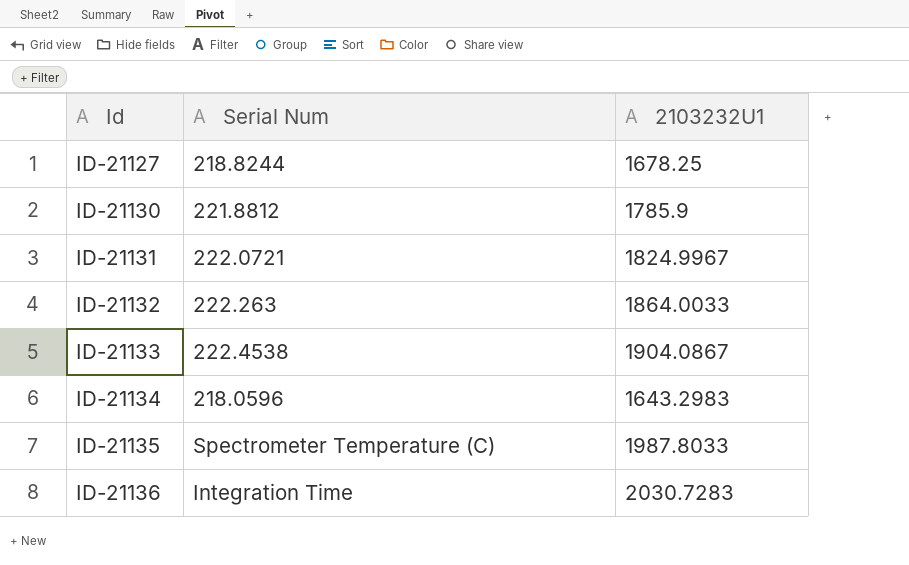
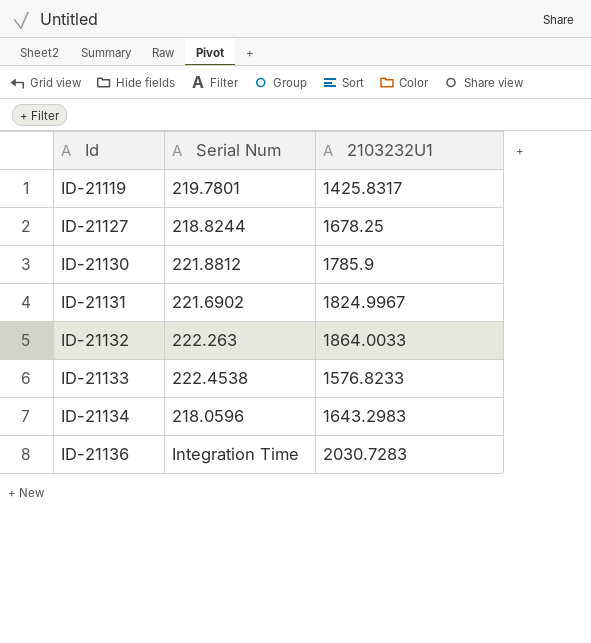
row ID-21135: Spectrometer Temperature (C) | 1987.8033 -> none
row ID-21119: none -> 219.7801 | 1425.8317
ID-21131 | Serial Num: 222.0721 -> 221.6902
ID-21133 | 2103232U1: 1904.0867 -> 1576.8233

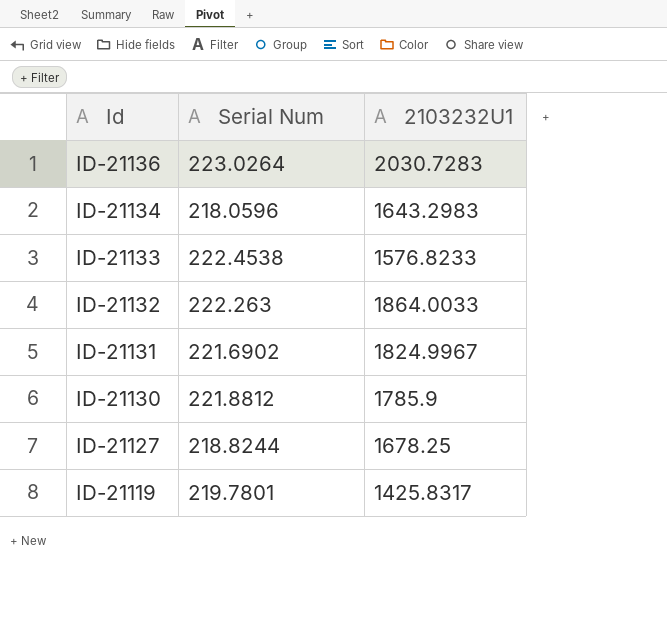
row order: Id ascending -> Id descending
ID-21136 | Serial Num: Integration Time -> 223.0264

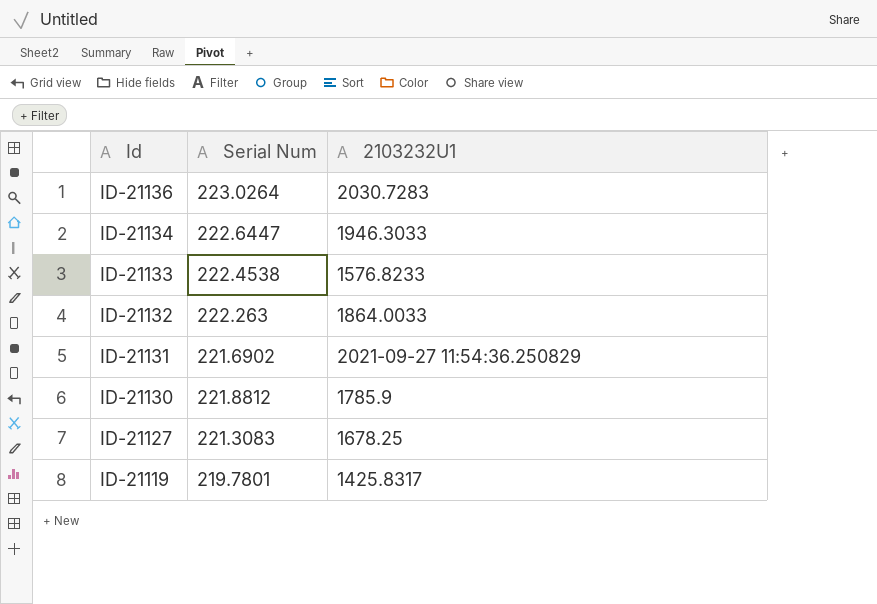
ID-21134 | Serial Num: 218.0596 -> 222.6447
ID-21134 | 2103232U1: 1643.2983 -> 1946.3033
ID-21131 | 2103232U1: 1824.9967 -> 2021-09-27 11:54:36.250829
ID-21127 | Serial Num: 218.8244 -> 221.3083

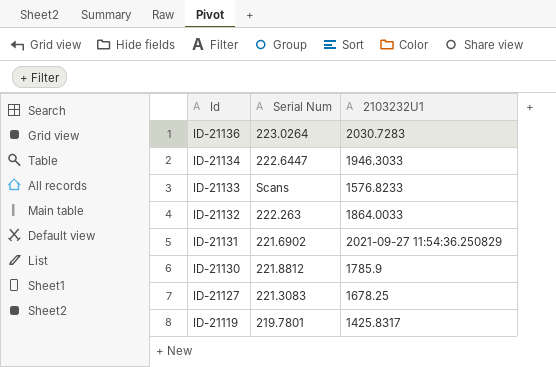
ID-21133 | Serial Num: 222.4538 -> Scans

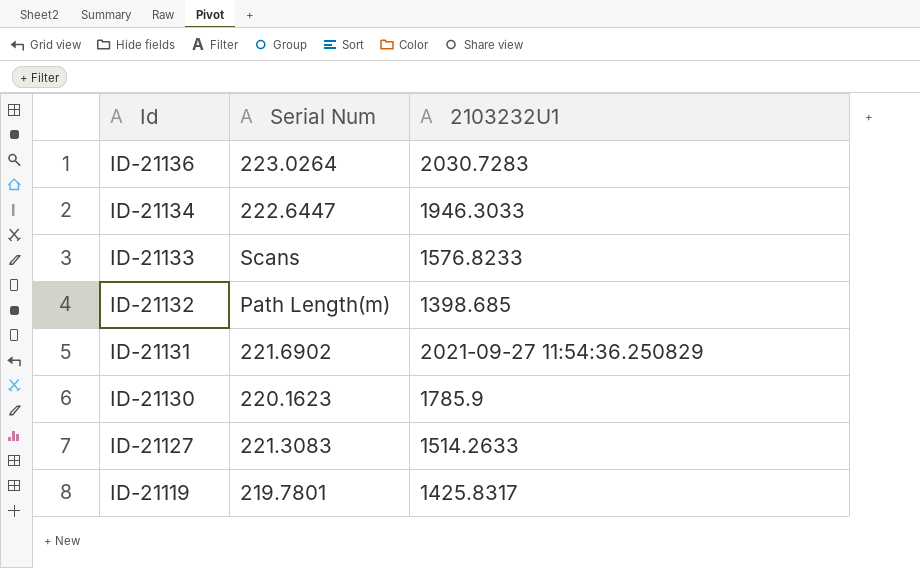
ID-21132 | Serial Num: 222.263 -> Path Length(m)
ID-21132 | 2103232U1: 1864.0033 -> 1398.685
ID-21130 | Serial Num: 221.8812 -> 220.1623
ID-21127 | 2103232U1: 1678.25 -> 1514.2633

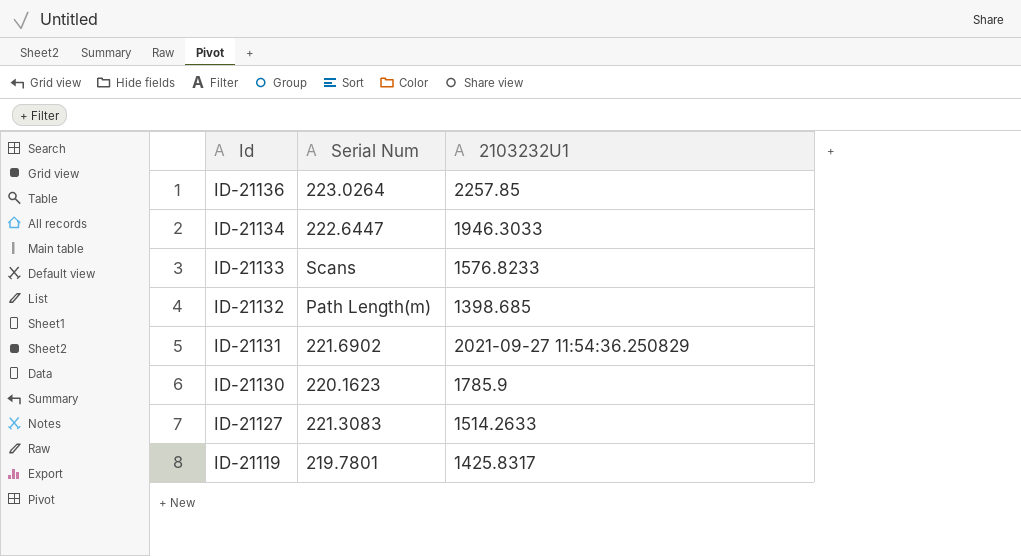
ID-21136 | 2103232U1: 2030.7283 -> 2257.85

